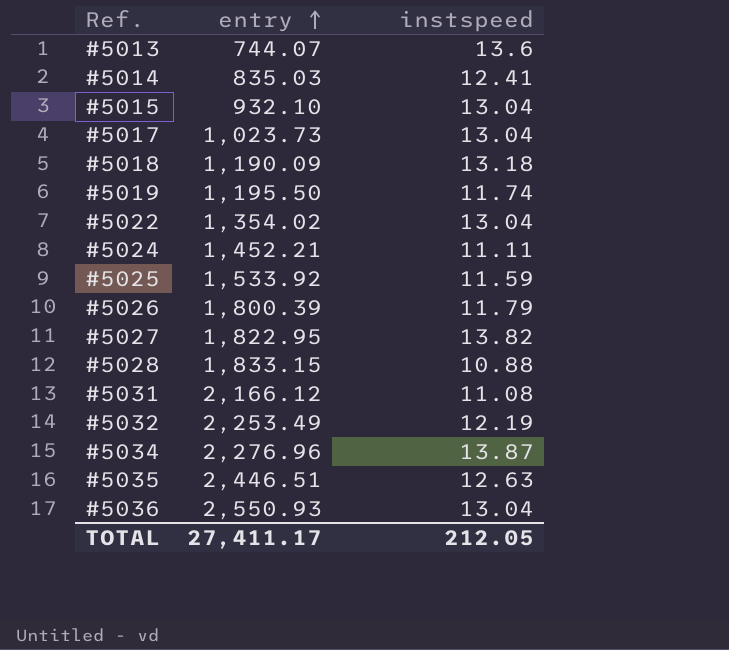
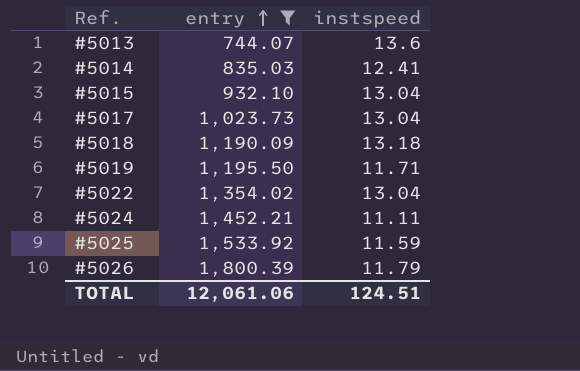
filter: none -> entry <= 1,800.39
#5019 | instspeed: 11.74 -> 11.71
TOTAL | entry: 27,411.17 -> 12,061.06
TOTAL | instspeed: 212.05 -> 124.51

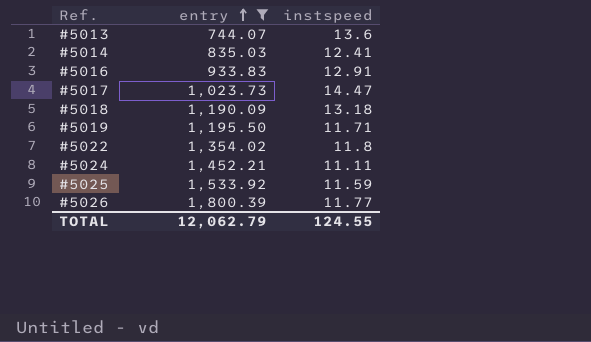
row #5015: 932.10 | 13.04 -> none
row #5016: none -> 933.83 | 12.91
#5017 | instspeed: 13.04 -> 14.47
#5022 | instspeed: 13.04 -> 11.8
#5026 | instspeed: 11.79 -> 11.77
TOTAL | entry: 12,061.06 -> 12,062.79
TOTAL | instspeed: 124.51 -> 124.55

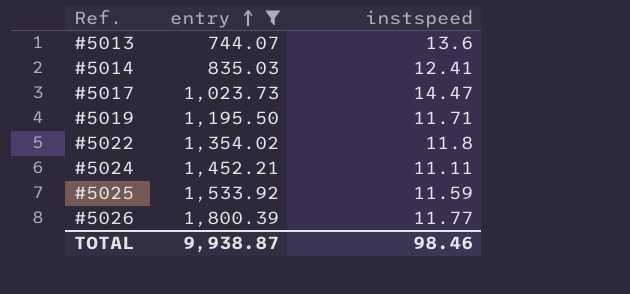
row #5016: 933.83 | 12.91 -> none
row #5018: 1,190.09 | 13.18 -> none
TOTAL | entry: 12,062.79 -> 9,938.87
TOTAL | instspeed: 124.55 -> 98.46

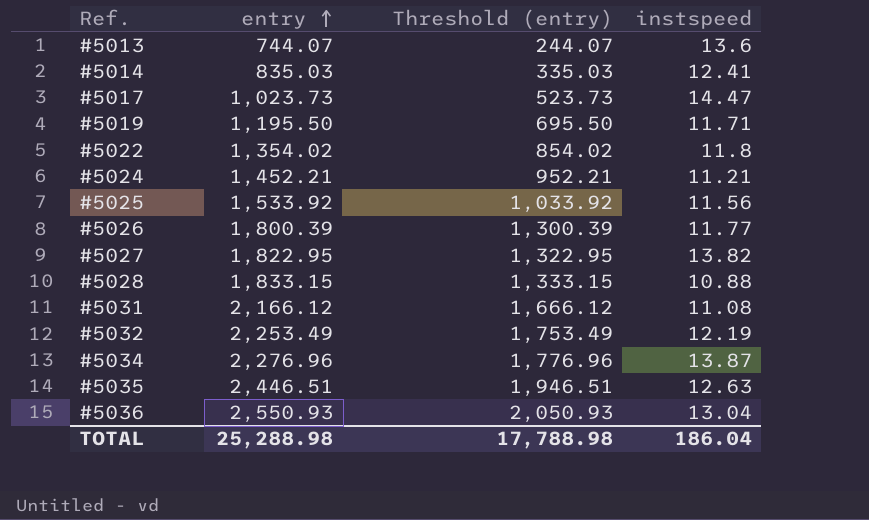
filter: entry <= 1,800.39 -> none
column Threshold (entry) | formula: none -> [entry] - 500
#5024 | instspeed: 11.11 -> 11.21
#5025 | instspeed: 11.59 -> 11.56
TOTAL | entry: 9,938.87 -> 25,288.98
TOTAL | instspeed: 98.46 -> 186.04

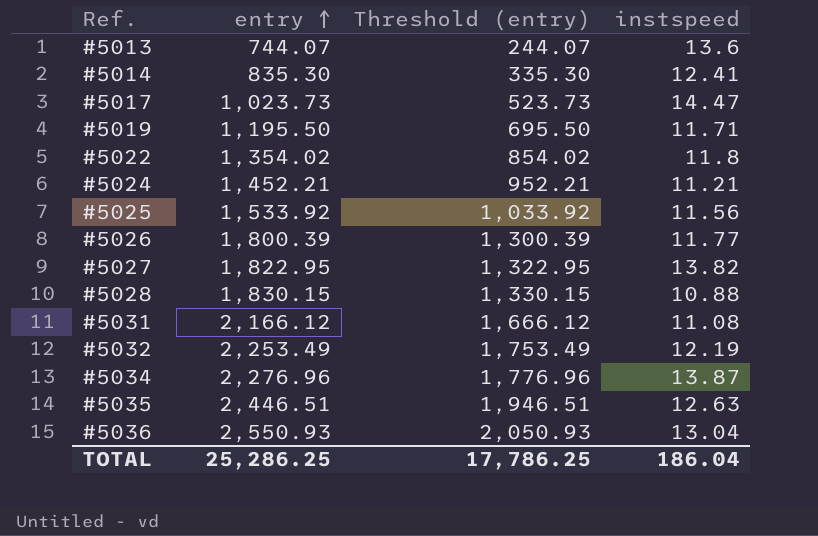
#5014 | entry: 835.03 -> 835.30
#5014 | Threshold (entry): 335.03 -> 335.30
#5028 | entry: 1,833.15 -> 1,830.15
#5028 | Threshold (entry): 1,333.15 -> 1,330.15
TOTAL | entry: 25,288.98 -> 25,286.25
TOTAL | Threshold (entry): 17,788.98 -> 17,786.25

